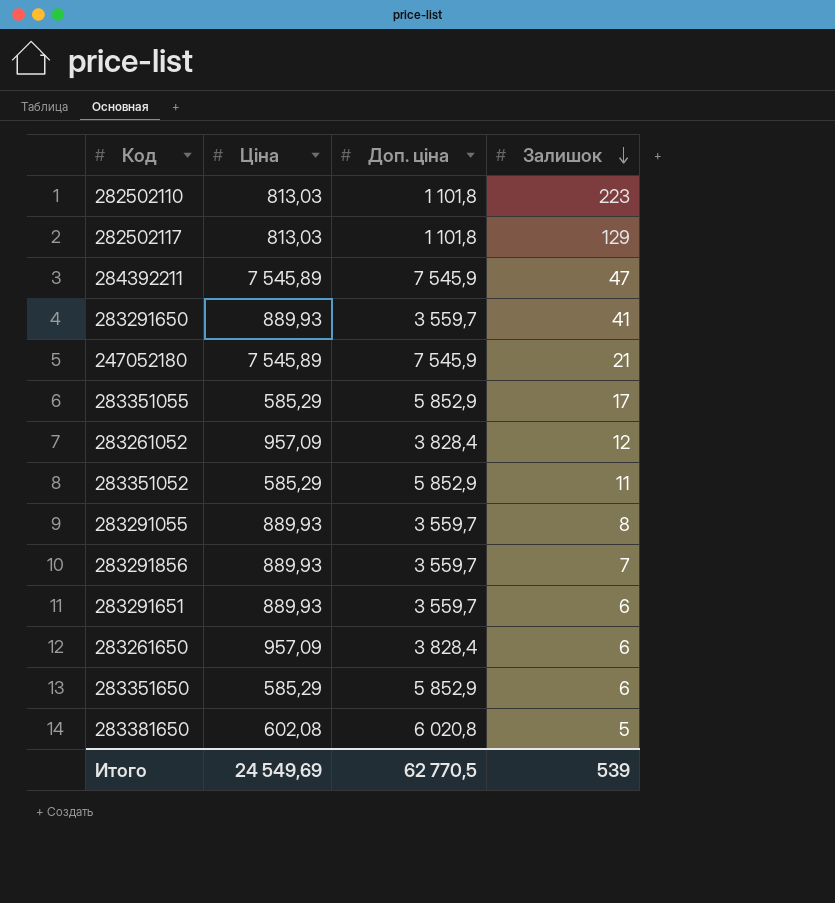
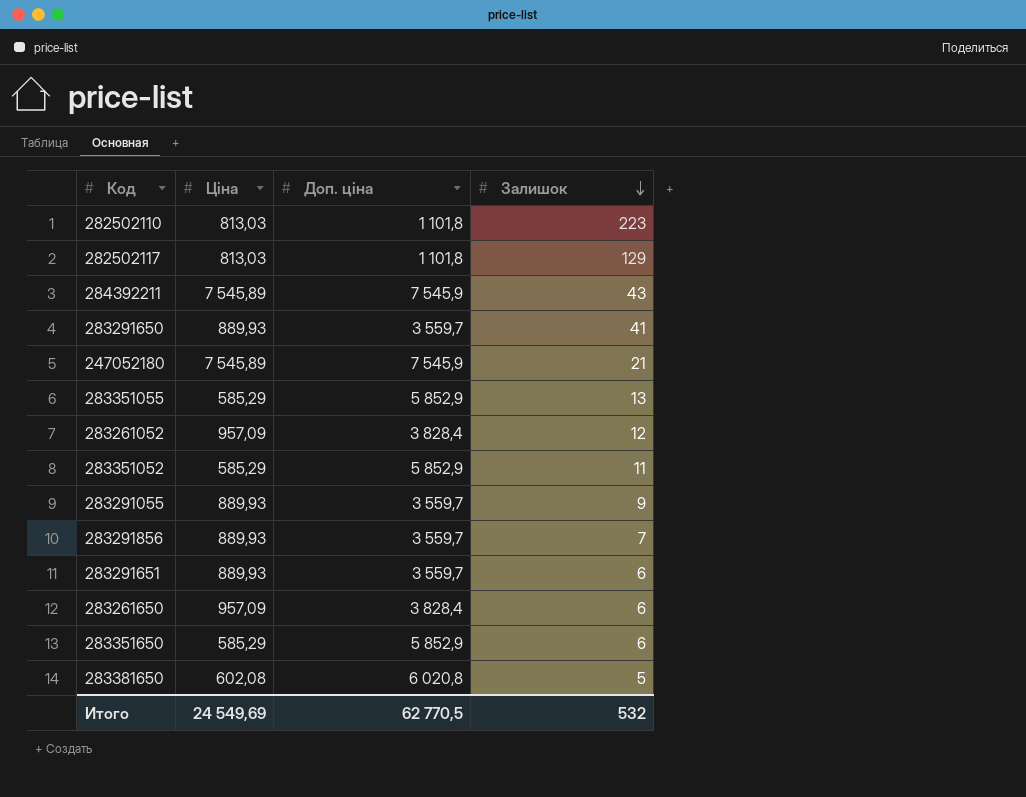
284392211 | Залишок: 47 -> 43
283351055 | Залишок: 17 -> 13
283291055 | Залишок: 8 -> 9
Итого | Залишок: 539 -> 532

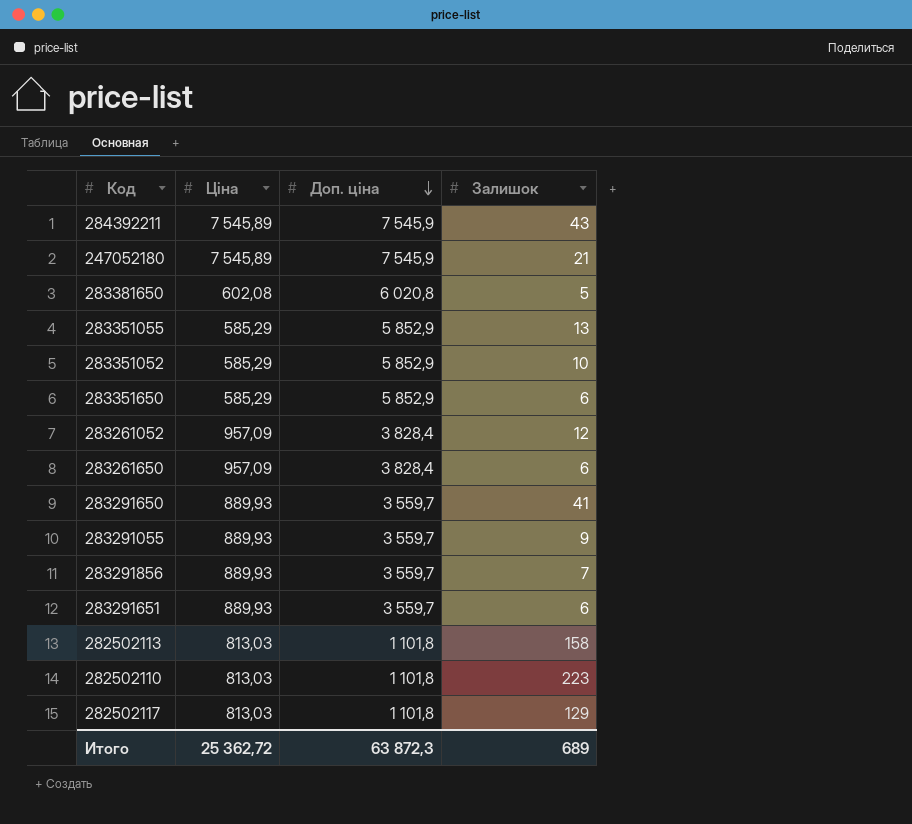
row order: Залишок descending -> Доп. ціна descending
283351052 | Залишок: 11 -> 10
row 282502113: none -> 813,03 | 1 101,8 | 158
Итого | Ціна: 24 549,69 -> 25 362,72
Итого | Доп. ціна: 62 770,5 -> 63 872,3
Итого | Залишок: 532 -> 689

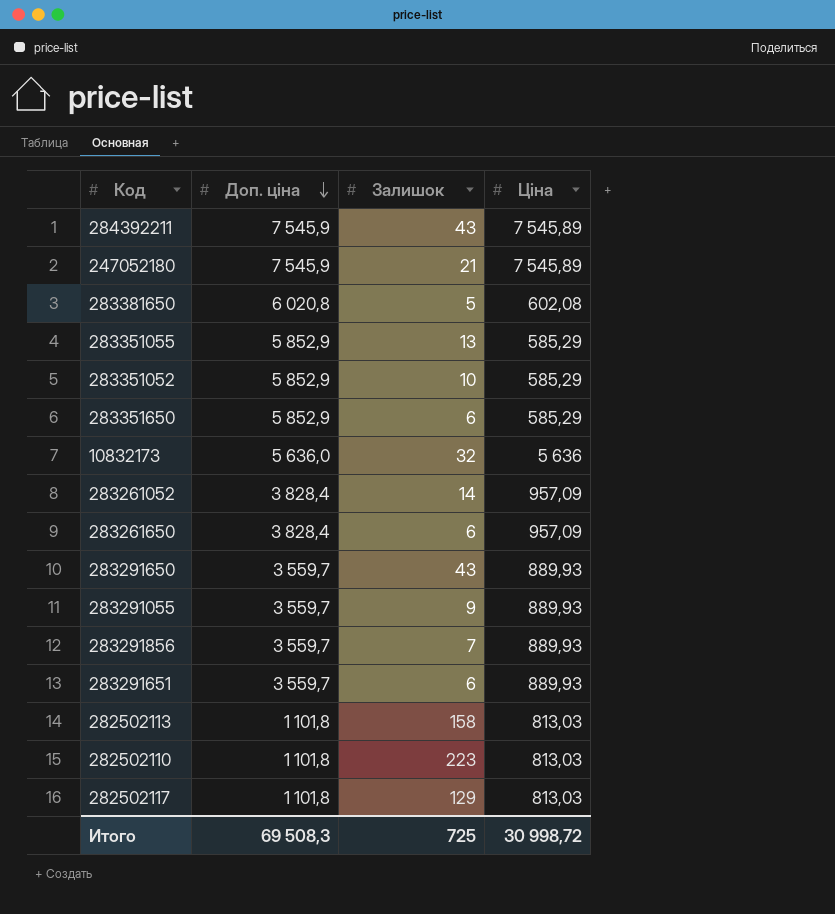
column Ціна | position: 2 -> 4
row 10832173: none -> 5 636,0 | 32 | 5 636
283261052 | Залишок: 12 -> 14
283291650 | Залишок: 41 -> 43
Итого | Доп. ціна: 63 872,3 -> 69 508,3
Итого | Залишок: 689 -> 725
Итого | Ціна: 25 362,72 -> 30 998,72

